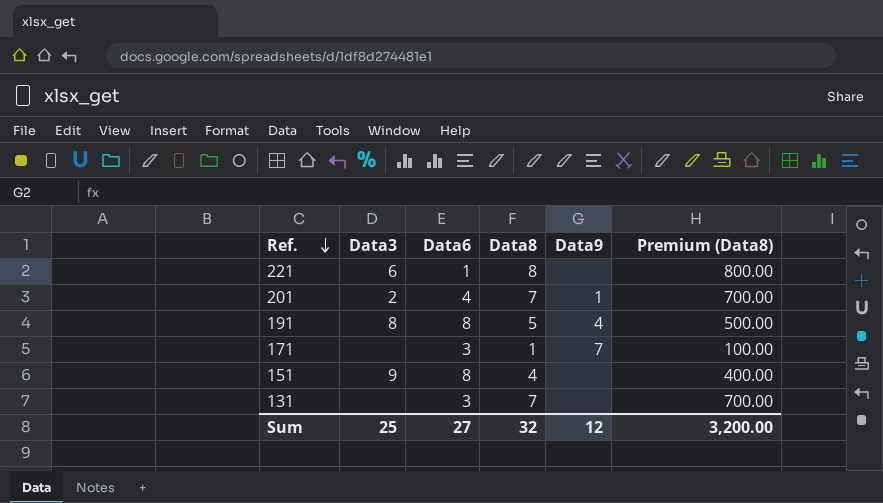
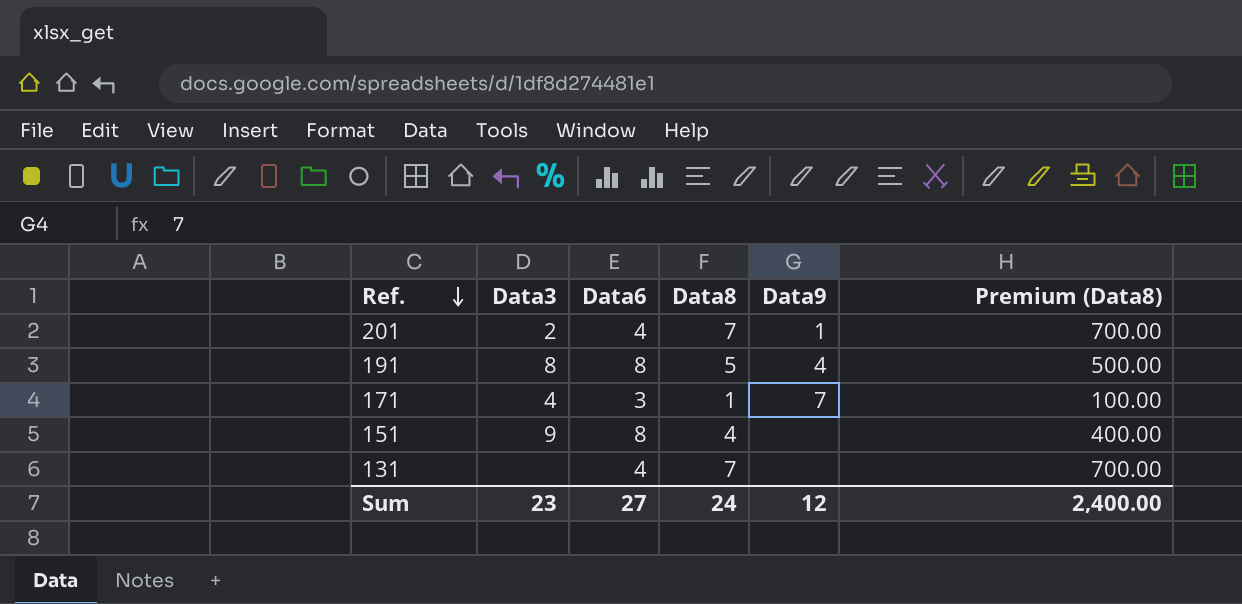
row 221: 6 | 1 | 8 | none | 800.00 -> none
171 | Data3: none -> 4
131 | Data6: 3 -> 4
Sum | Data3: 25 -> 23
Sum | Data8: 32 -> 24
Sum | Premium (Data8): 3,200.00 -> 2,400.00

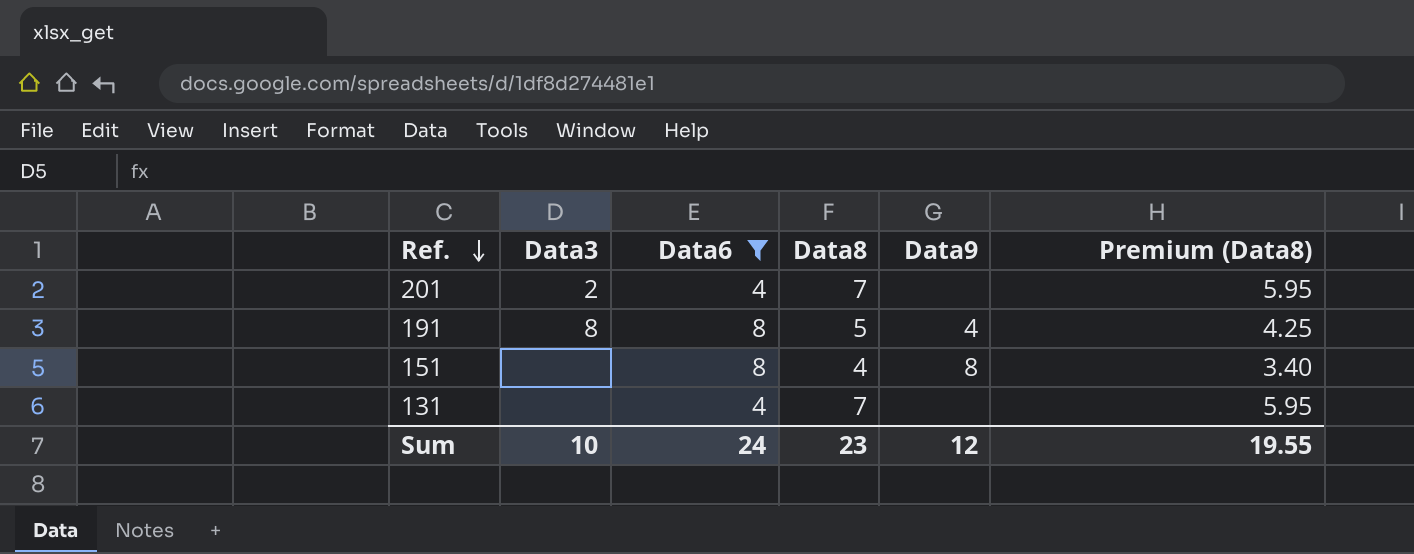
filter: none -> Data6 != 3
column Premium (Data8) | formula: [Data8] * 100 -> [Data8] * 0.85
201 | Data9: 1 -> none
151 | Data3: 9 -> none
151 | Data9: none -> 8
Sum | Data3: 23 -> 10
Sum | Data6: 27 -> 24
Sum | Data8: 24 -> 23
Sum | Premium (Data8): 2,400.00 -> 19.55

